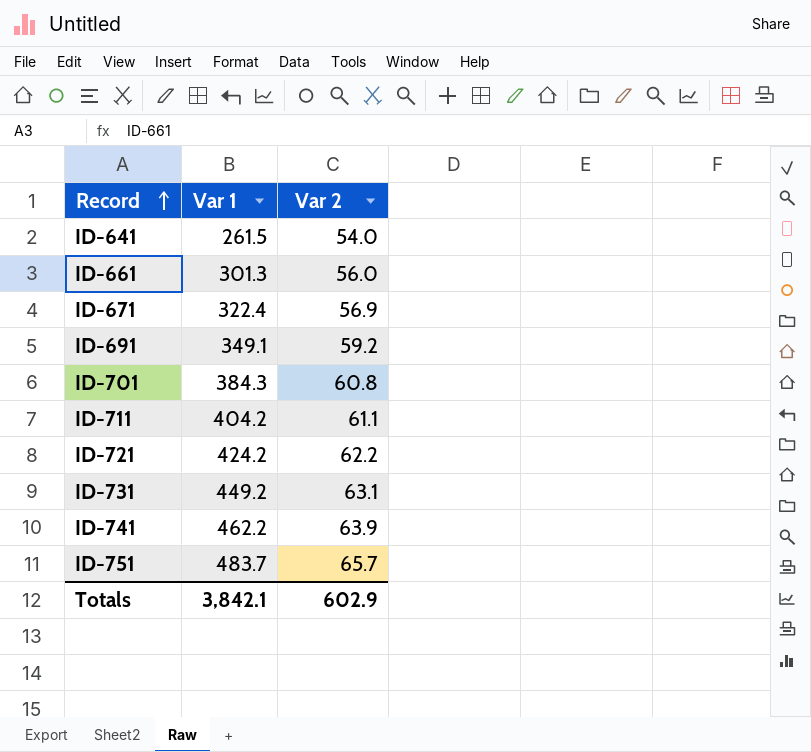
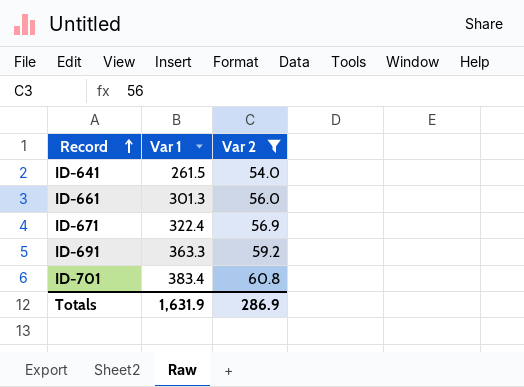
filter: none -> Var 2 <= 60.8
ID-691 | Var 1: 349.1 -> 363.3
ID-701 | Var 1: 384.3 -> 383.4
Totals | Var 1: 3,842.1 -> 1,631.9
Totals | Var 2: 602.9 -> 286.9

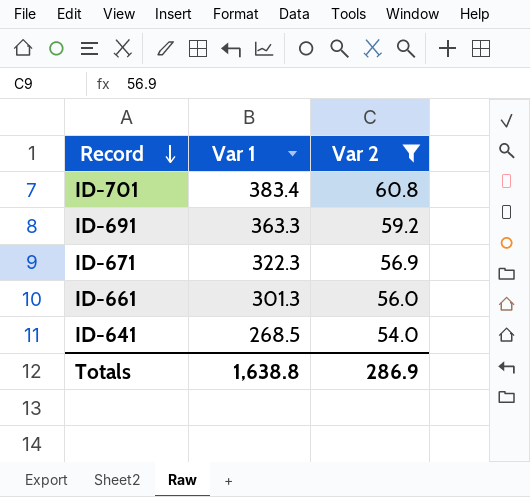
row order: Record ascending -> Record descending
ID-671 | Var 1: 322.4 -> 322.3
ID-641 | Var 1: 261.5 -> 268.5
Totals | Var 1: 1,631.9 -> 1,638.8

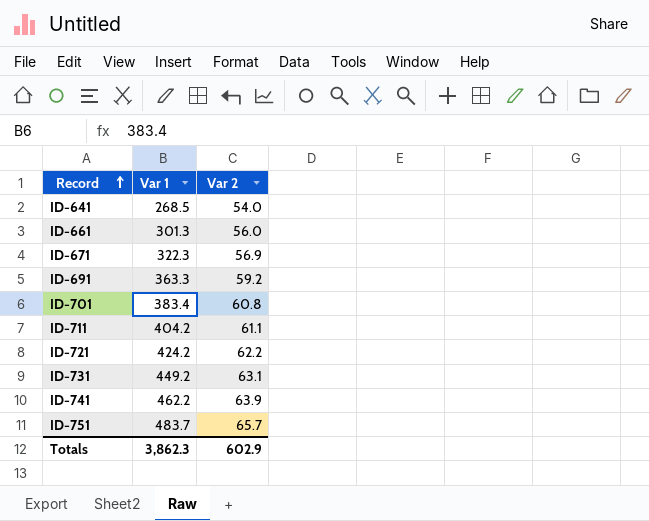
filter: Var 2 <= 60.8 -> none
row order: Record descending -> Record ascending
Totals | Var 1: 1,638.8 -> 3,862.3
Totals | Var 2: 286.9 -> 602.9

